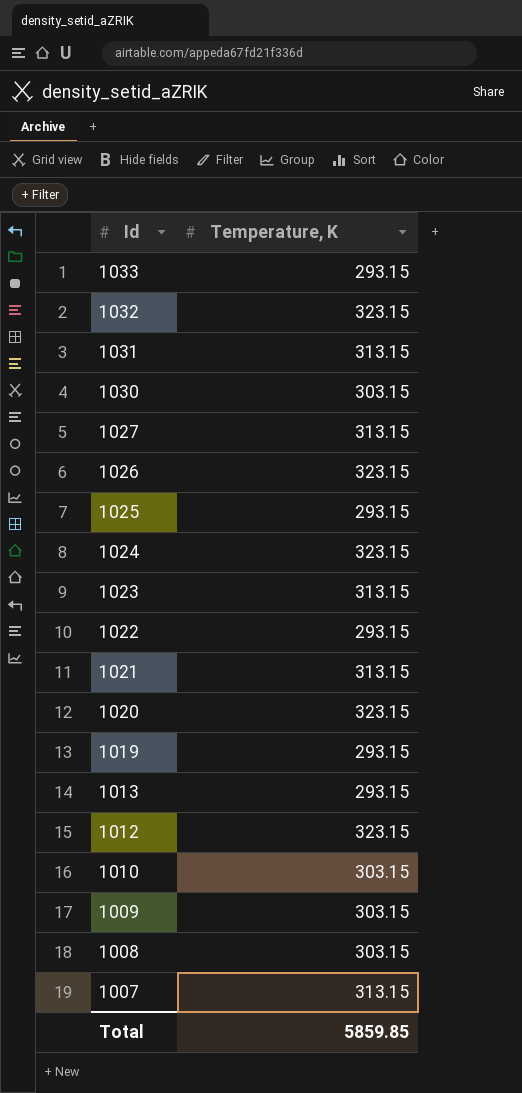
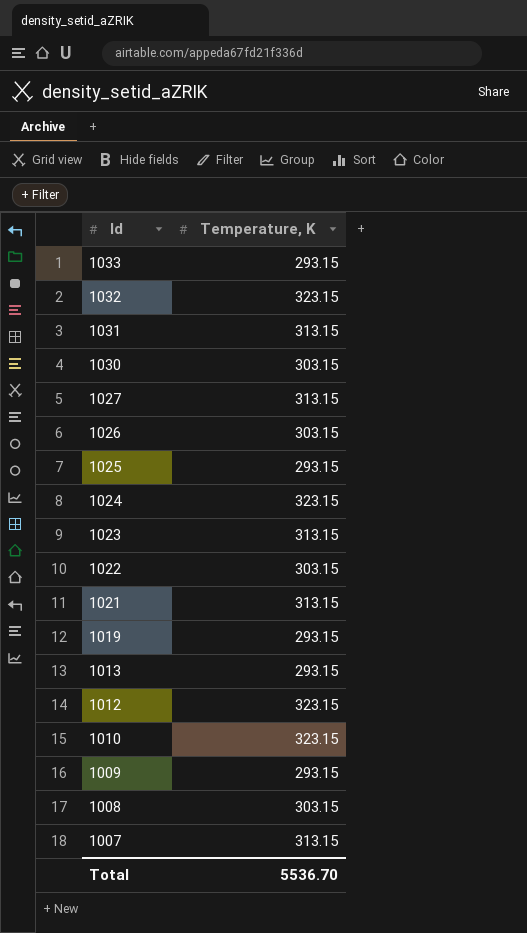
row 1020: 323.15 -> none
1026 | Temperature, K: 323.15 -> 303.15
1022 | Temperature, K: 293.15 -> 303.15
1010 | Temperature, K: 303.15 -> 323.15
1009 | Temperature, K: 303.15 -> 293.15
Total | Temperature, K: 5859.85 -> 5536.70

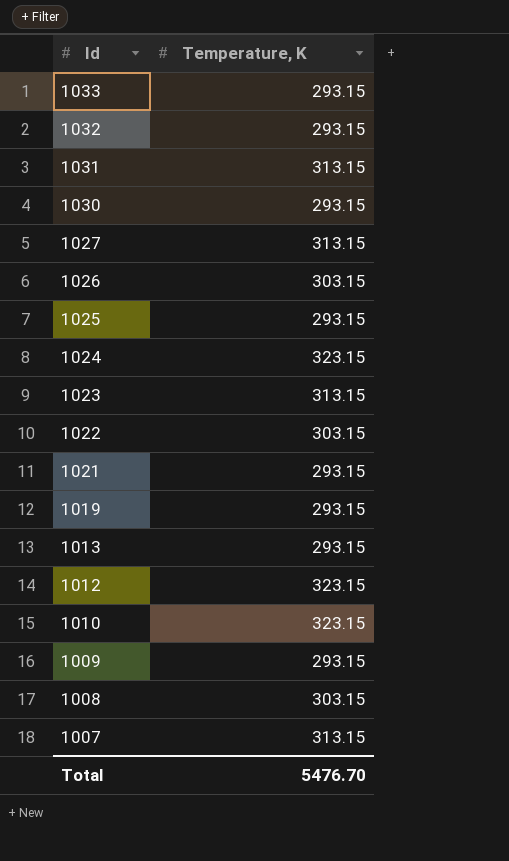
1032 | Temperature, K: 323.15 -> 293.15
1030 | Temperature, K: 303.15 -> 293.15
1021 | Temperature, K: 313.15 -> 293.15
Total | Temperature, K: 5536.70 -> 5476.70

